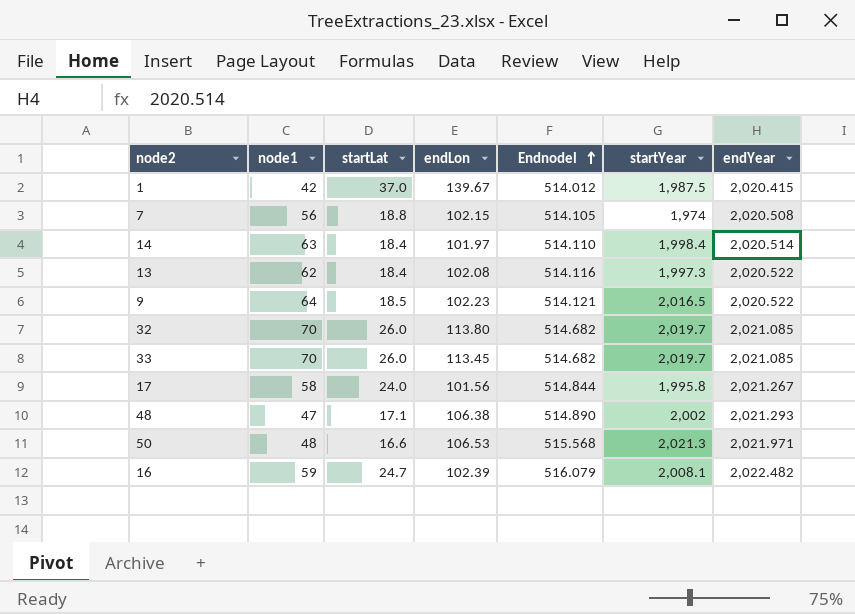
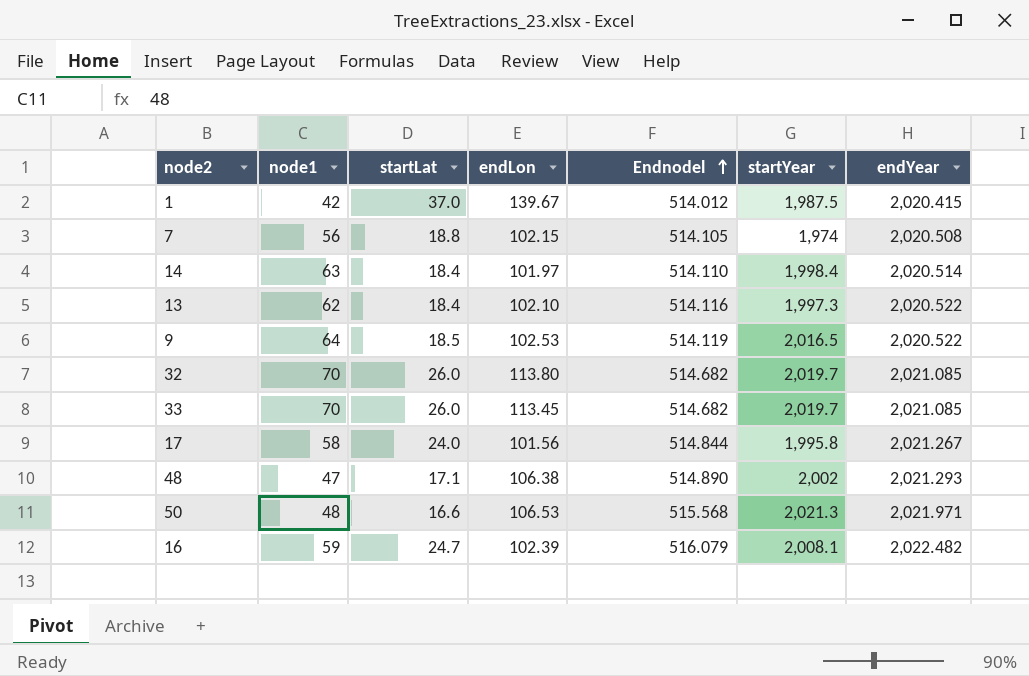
13 | endLon: 102.08 -> 102.10
9 | endLon: 102.23 -> 102.53
9 | Endnodel: 514.121 -> 514.119

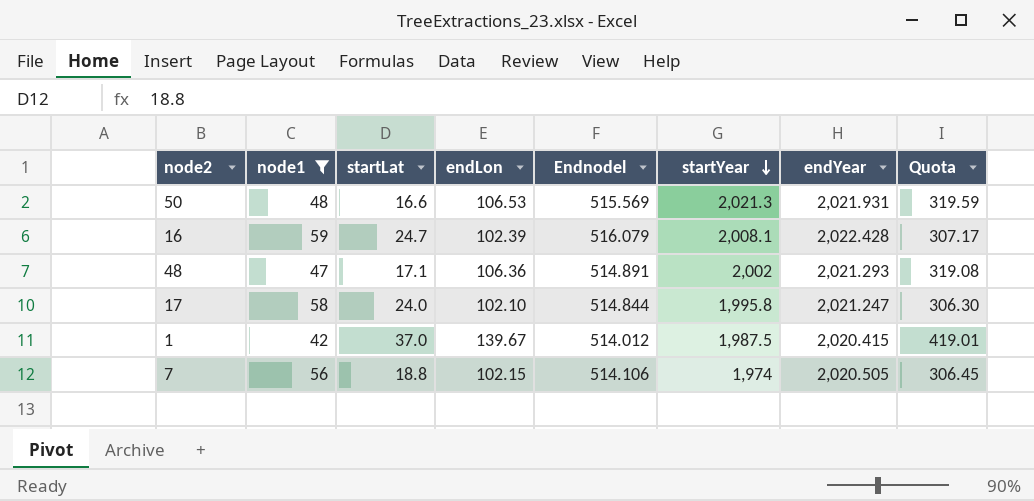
filter: none -> node1 <= 59
row order: Endnodel ascending -> startYear descending
column Quota | formula: none -> [endLon] * 3
50 | Endnodel: 515.568 -> 515.569
50 | endYear: 2,021.971 -> 2,021.931
16 | endYear: 2,022.482 -> 2,022.428
48 | endLon: 106.38 -> 106.36
48 | Endnodel: 514.890 -> 514.891
17 | endLon: 101.56 -> 102.10
17 | endYear: 2,021.267 -> 2,021.247
7 | Endnodel: 514.105 -> 514.106
7 | endYear: 2,020.508 -> 2,020.505

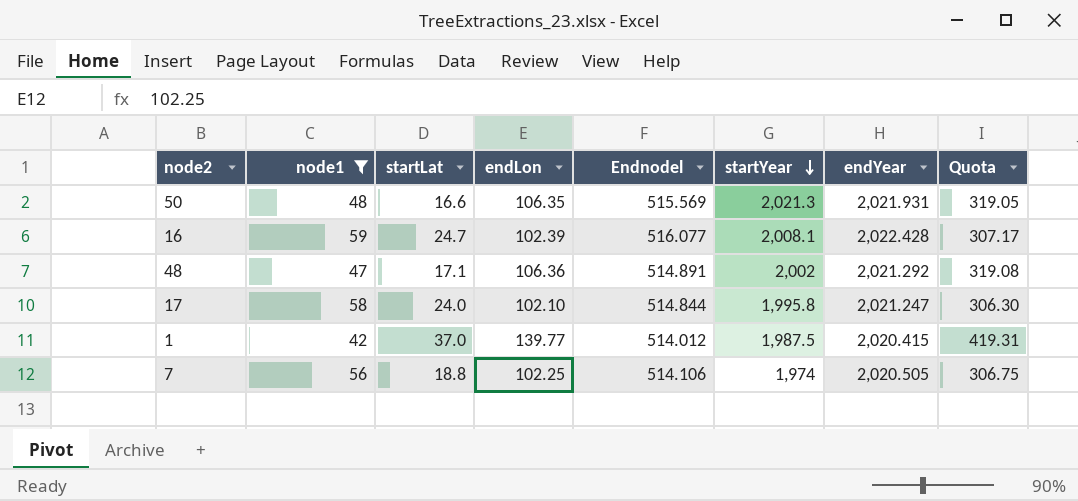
50 | endLon: 106.53 -> 106.35
50 | Quota: 319.59 -> 319.05
16 | Endnodel: 516.079 -> 516.077
48 | endYear: 2,021.293 -> 2,021.292
1 | endLon: 139.67 -> 139.77
1 | Quota: 419.01 -> 419.31
7 | endLon: 102.15 -> 102.25
7 | Quota: 306.45 -> 306.75

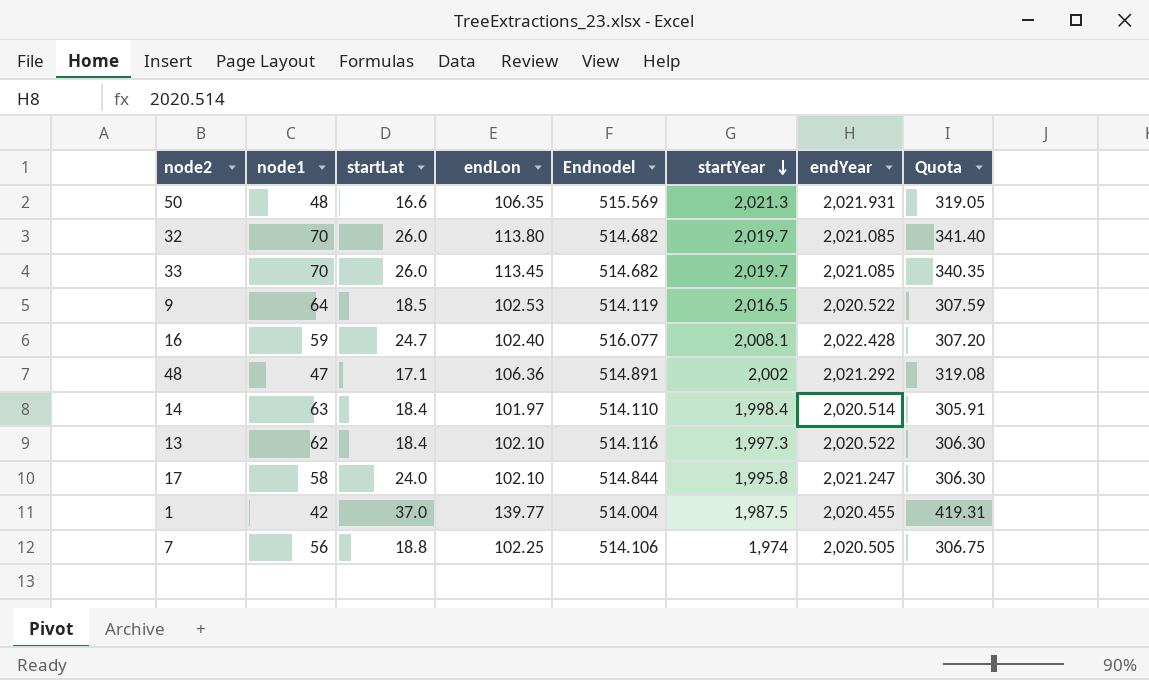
filter: node1 <= 59 -> none
16 | endLon: 102.39 -> 102.40
16 | Quota: 307.17 -> 307.20
1 | Endnodel: 514.012 -> 514.004
1 | endYear: 2,020.415 -> 2,020.455

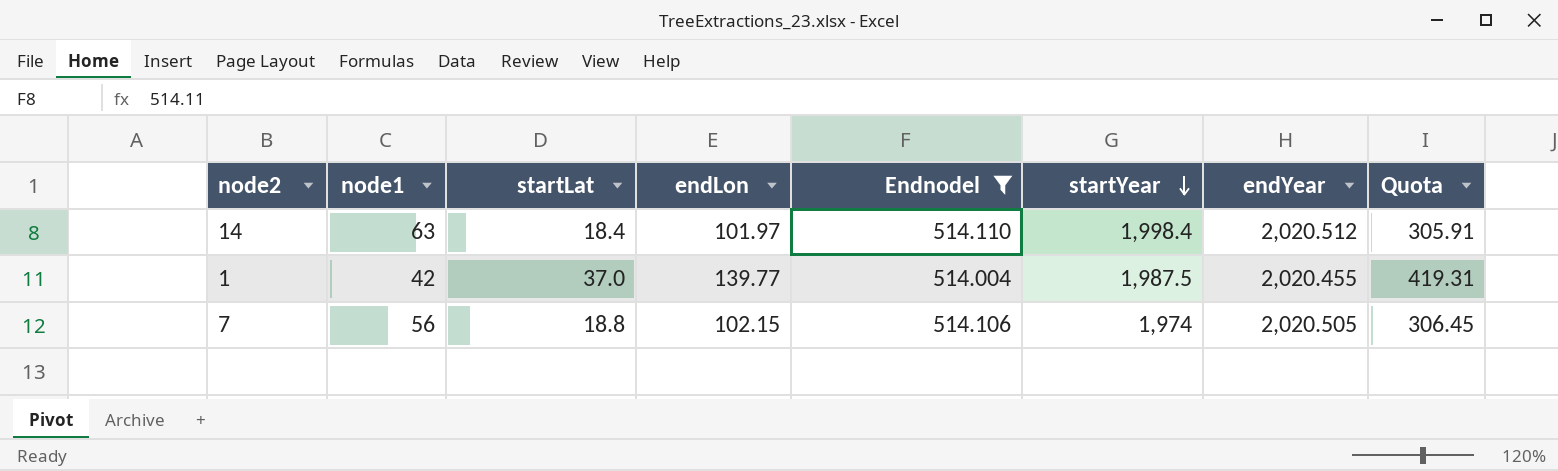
filter: none -> Endnodel <= 514.110
14 | endYear: 2,020.514 -> 2,020.512
7 | endLon: 102.25 -> 102.15
7 | Quota: 306.75 -> 306.45

